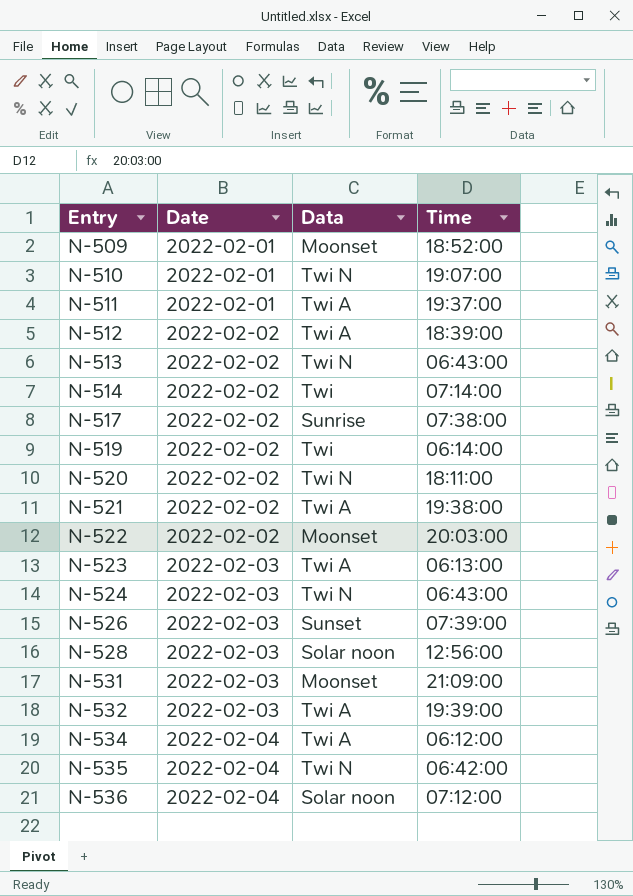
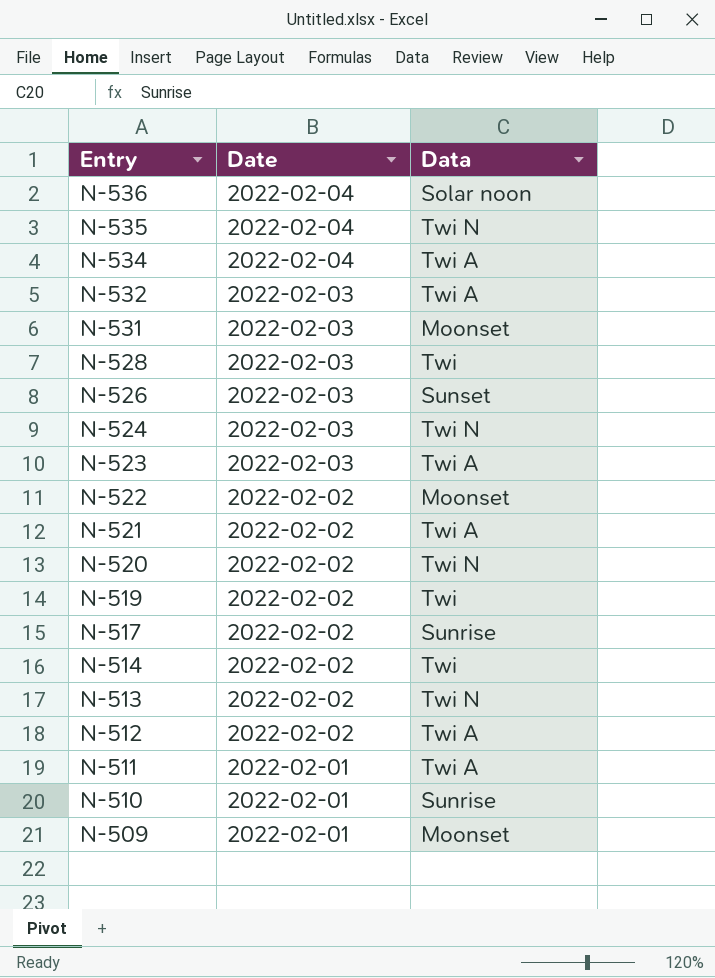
row order: Entry ascending -> Entry descending
column Time | position: 4 -> none
N-528 | Data: Solar noon -> Twi
N-510 | Data: Twi N -> Sunrise

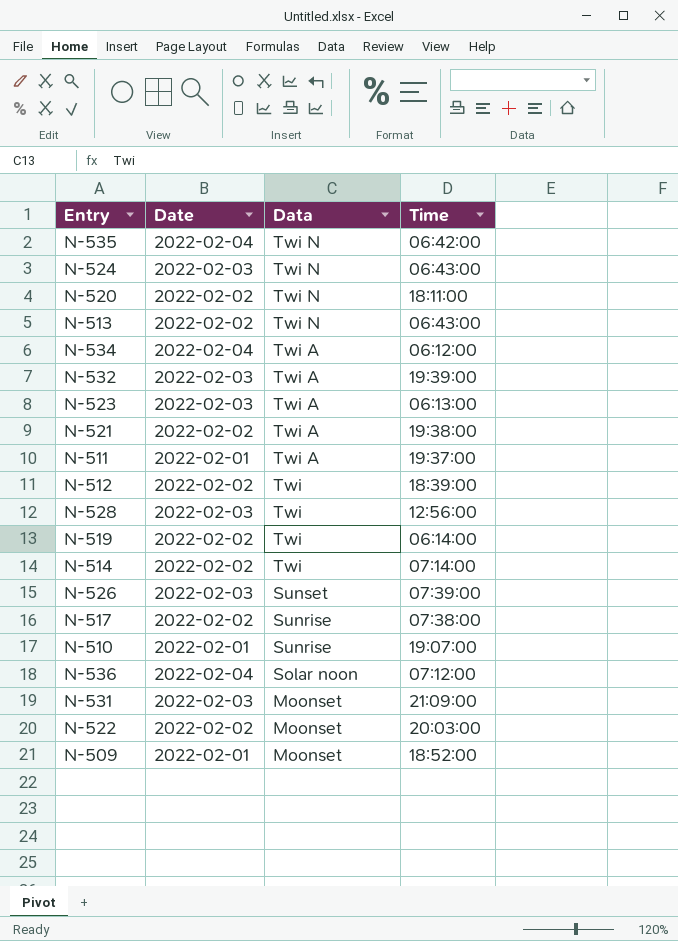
row order: Entry descending -> Data descending
column Time | position: none -> 4
N-512 | Data: Twi A -> Twi

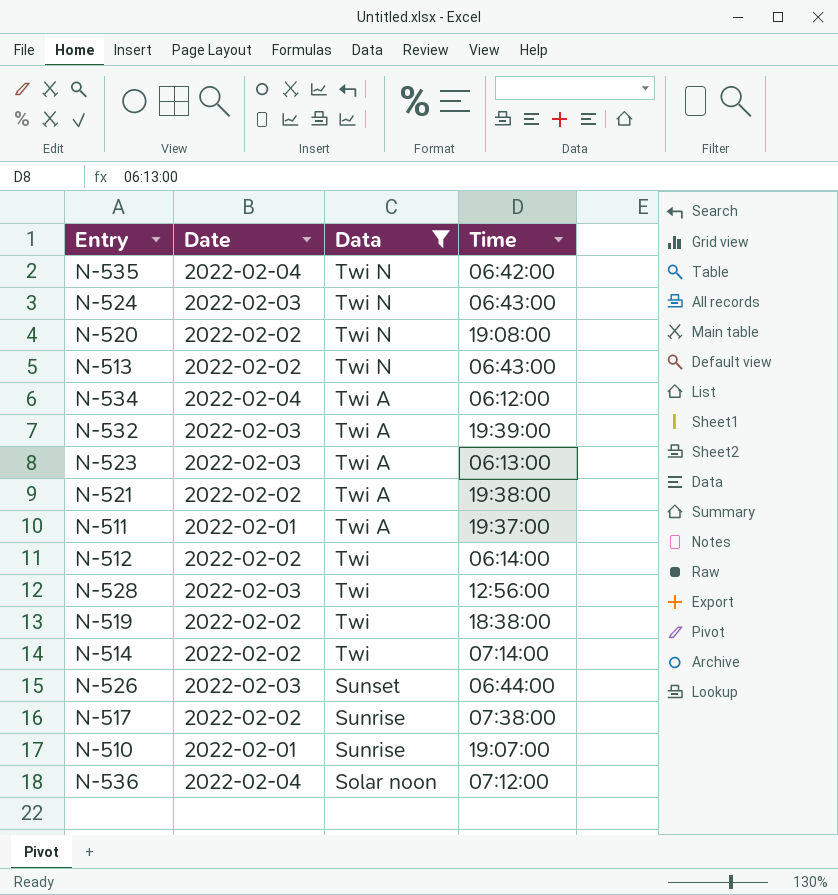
filter: none -> Data != Moonset
N-520 | Time: 18:11:00 -> 19:08:00
N-512 | Time: 18:39:00 -> 06:14:00
N-519 | Time: 06:14:00 -> 18:38:00
N-526 | Time: 07:39:00 -> 06:44:00

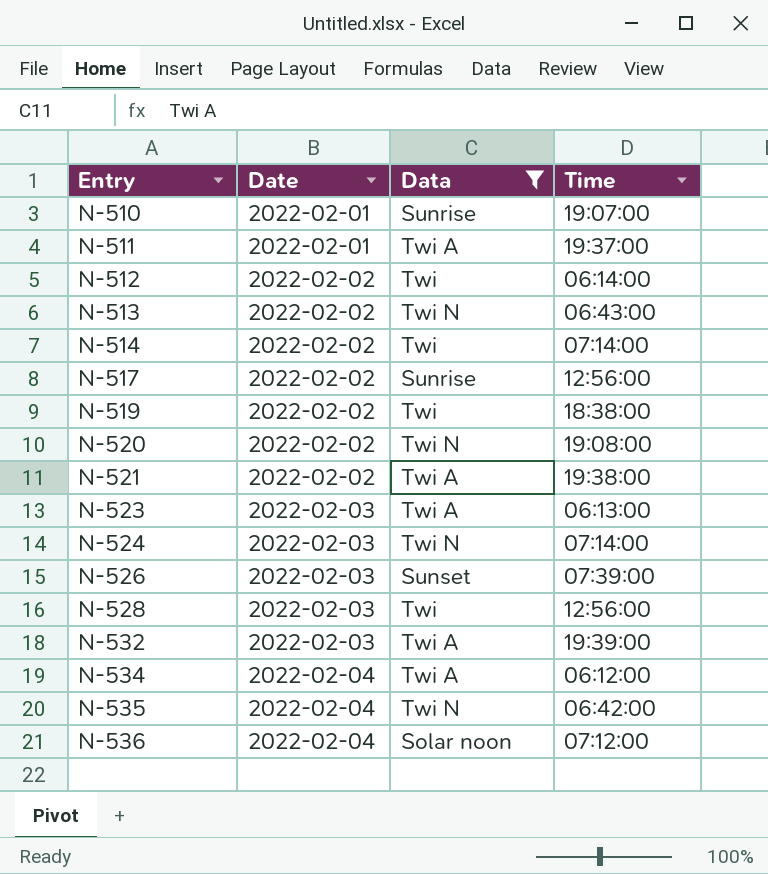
row order: Data descending -> Entry ascending
N-517 | Time: 07:38:00 -> 12:56:00
N-524 | Time: 06:43:00 -> 07:14:00
N-526 | Time: 06:44:00 -> 07:39:00

